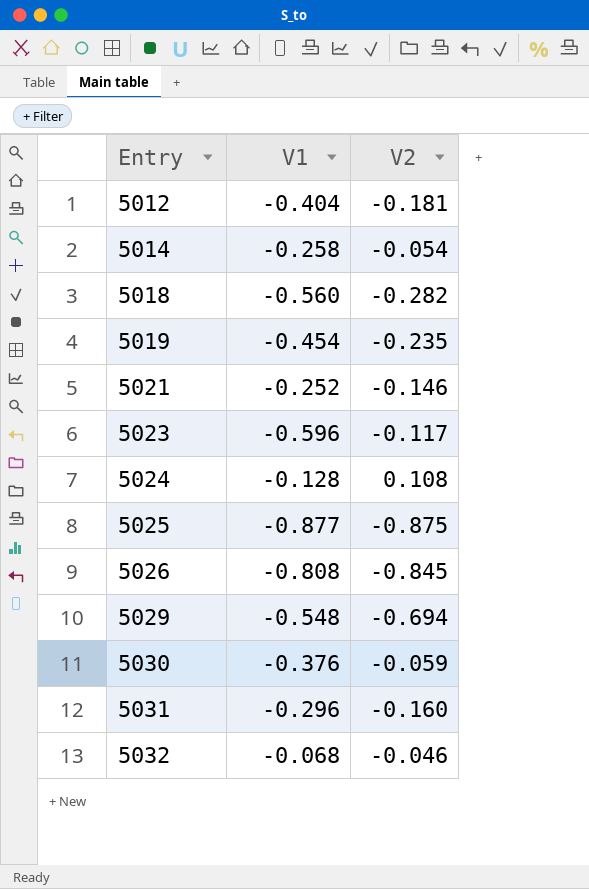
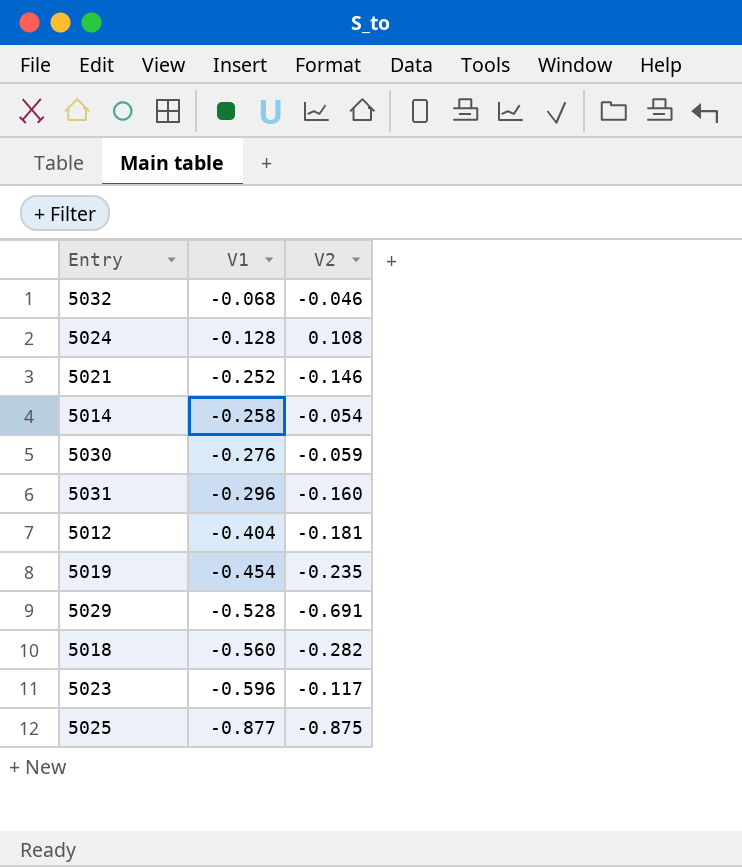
row order: Entry ascending -> V1 descending
row 5026: -0.808 | -0.845 -> none
5030 | V1: -0.376 -> -0.276
5029 | V1: -0.548 -> -0.528
5029 | V2: -0.694 -> -0.691

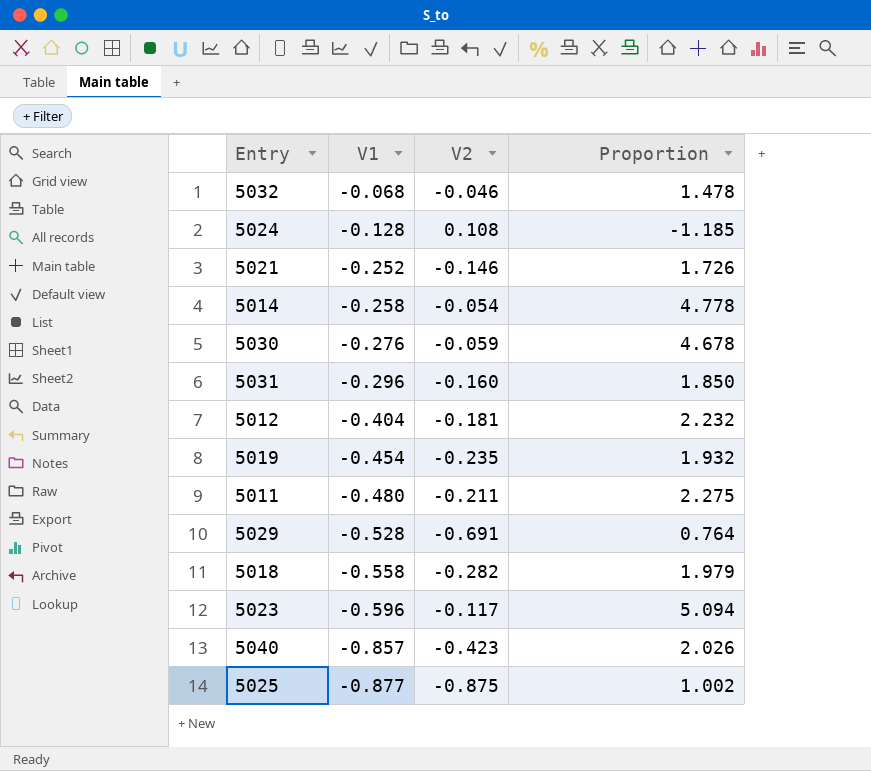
column Proportion | formula: none -> [V1] / [V2]
row 5011: none -> -0.480 | -0.211 | 2.275
5018 | V1: -0.560 -> -0.558
row 5040: none -> -0.857 | -0.423 | 2.026

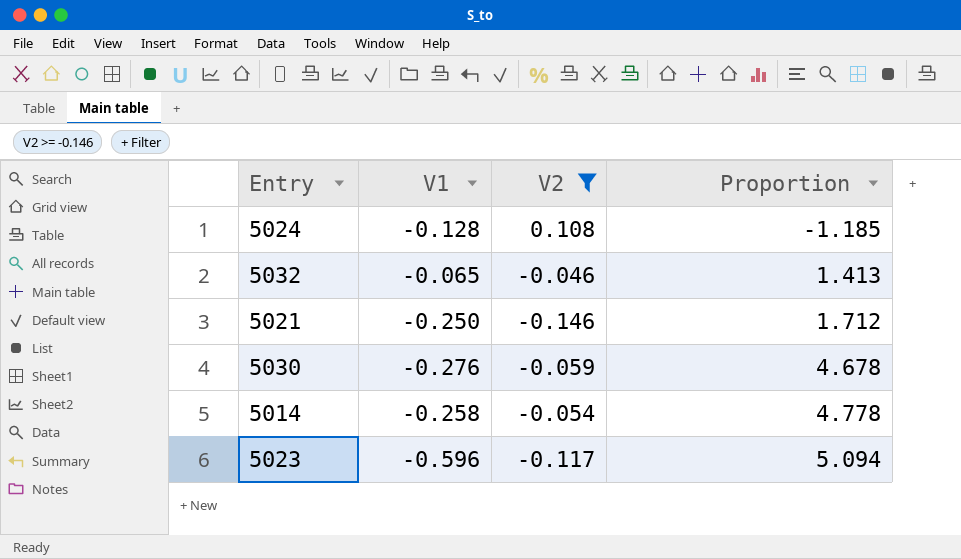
filter: none -> V2 >= -0.146
row order: V1 descending -> Proportion ascending
5032 | V1: -0.068 -> -0.065
5032 | Proportion: 1.478 -> 1.413
5021 | V1: -0.252 -> -0.250
5021 | Proportion: 1.726 -> 1.712

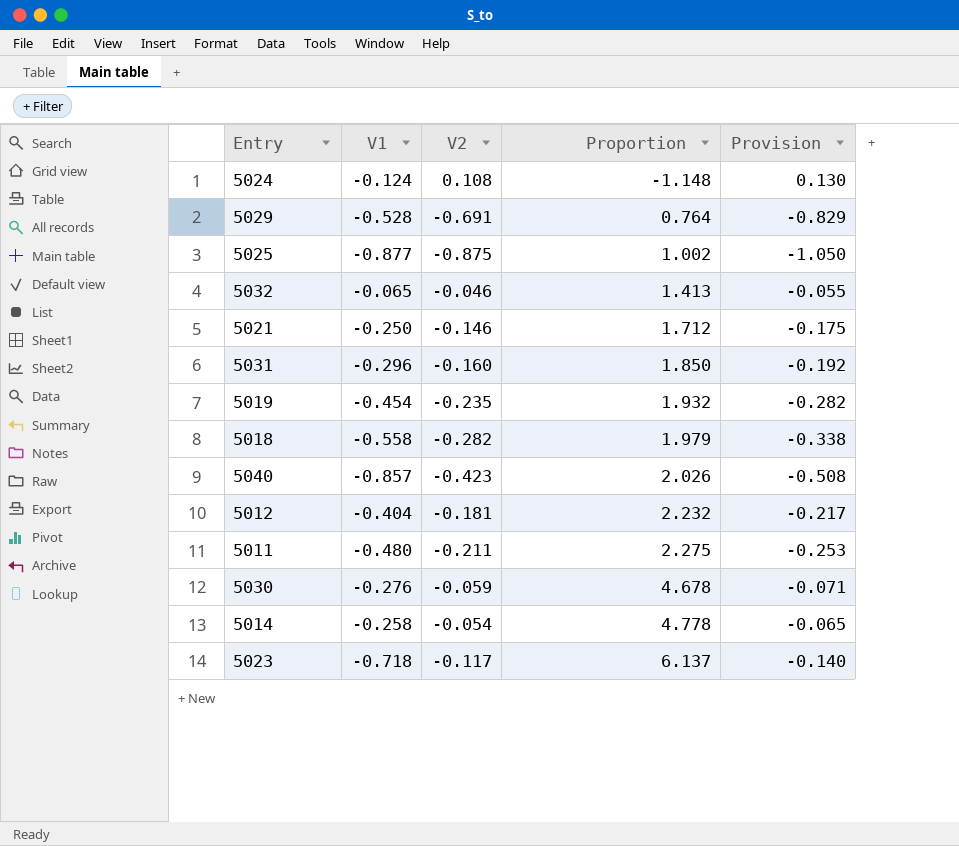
filter: V2 >= -0.146 -> none
column Provision | formula: none -> [V2] * 1.2
5024 | V1: -0.128 -> -0.124
5024 | Proportion: -1.185 -> -1.148
5023 | V1: -0.596 -> -0.718
5023 | Proportion: 5.094 -> 6.137

